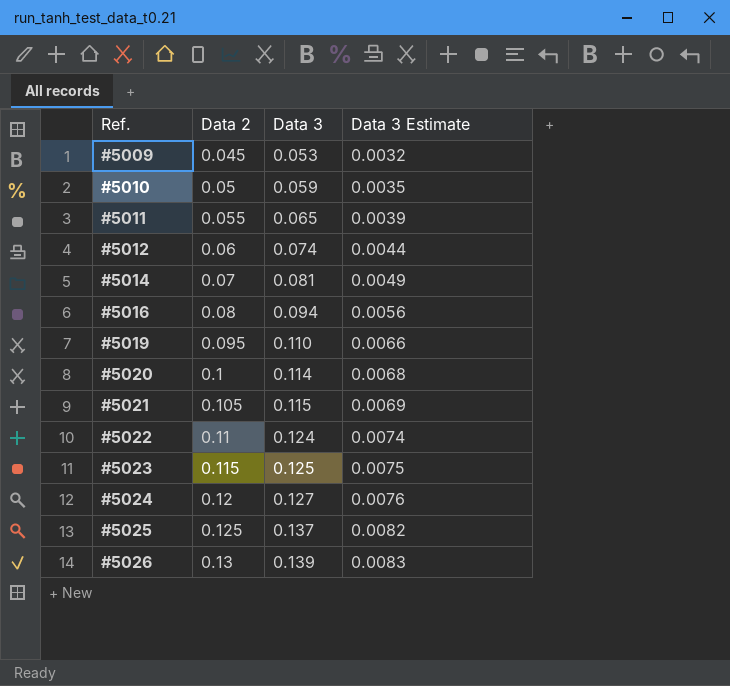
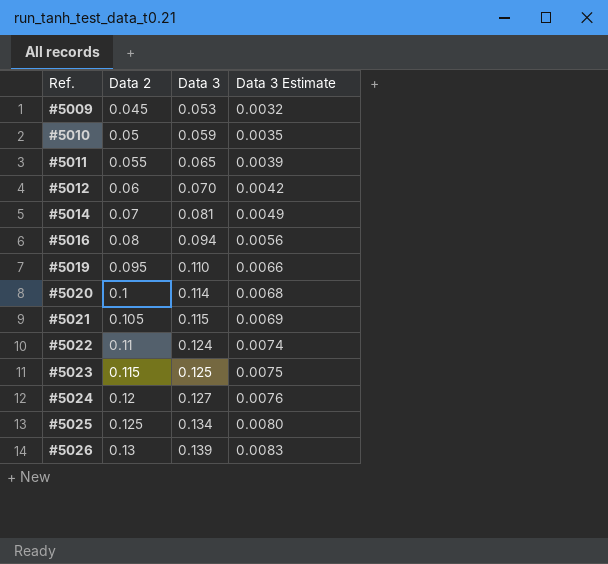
#5012 | Data 3: 0.074 -> 0.070
#5012 | Data 3 Estimate: 0.0044 -> 0.0042
#5025 | Data 3: 0.137 -> 0.134
#5025 | Data 3 Estimate: 0.0082 -> 0.0080

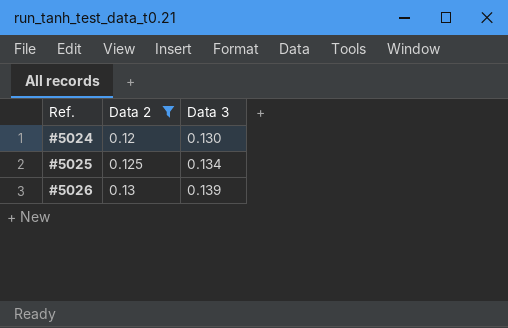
filter: none -> Data 2 >= 0.12
column Data 3 Estimate | formula: [Data 3] * 0.06 -> none
#5024 | Data 3: 0.127 -> 0.130

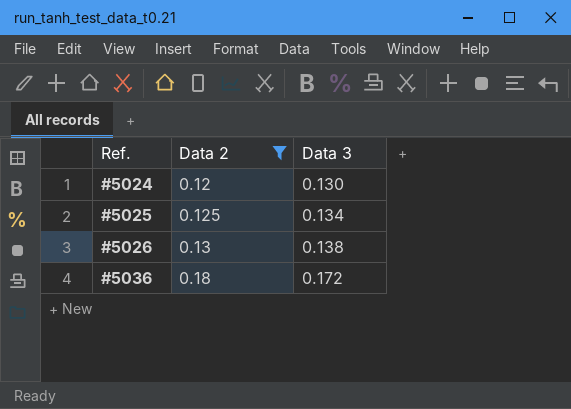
#5026 | Data 3: 0.139 -> 0.138
row #5036: none -> 0.18 | 0.172

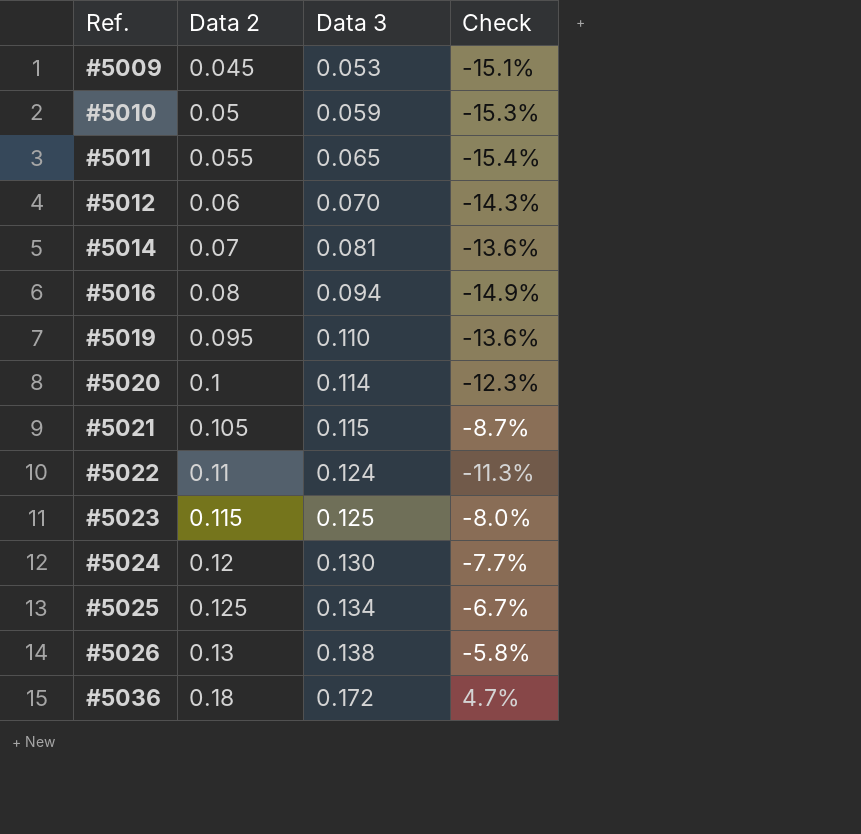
filter: Data 2 >= 0.12 -> none
column Check | formula: none -> ([Data 2] - [Data 3]) / [Data 3]

